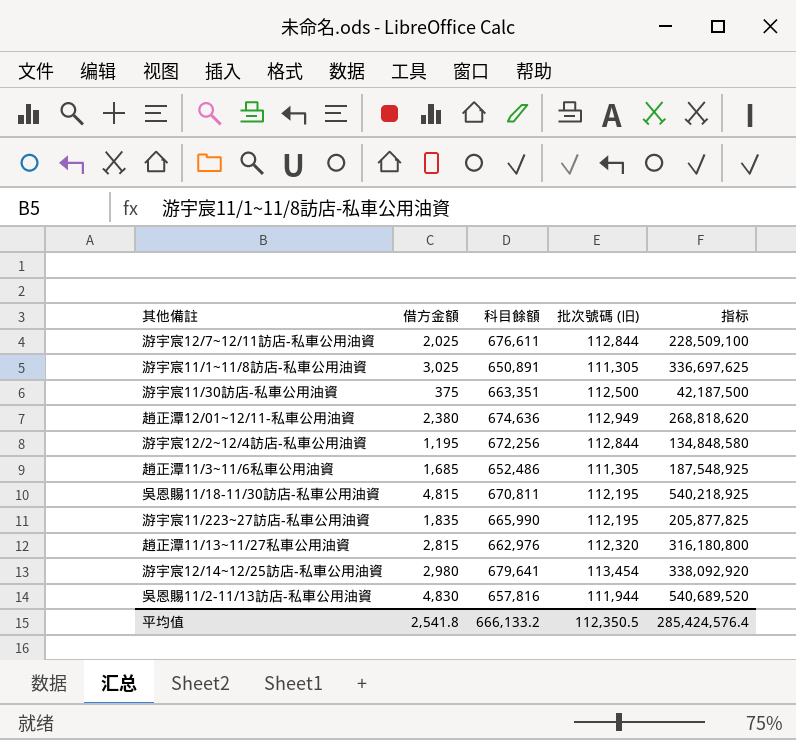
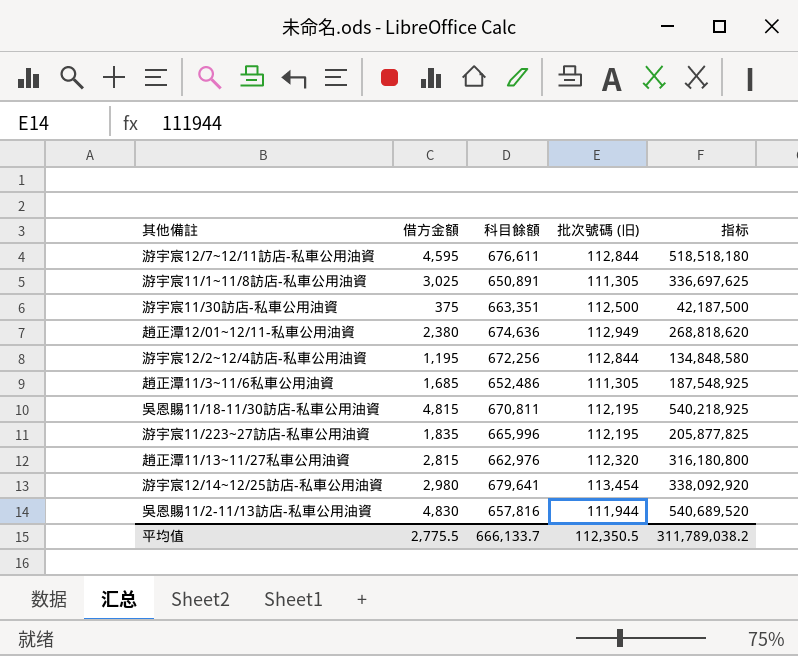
游宇宸12/7~12/11訪店-私車公用油資 | 借方金額: 2,025 -> 4,595
游宇宸12/7~12/11訪店-私車公用油資 | 指标: 228,509,100 -> 518,518,180
游宇宸11/223~27訪店-私車公用油資 | 科目餘額: 665,990 -> 665,996
平均值 | 借方金額: 2,541.8 -> 2,775.5
平均值 | 科目餘額: 666,133.2 -> 666,133.7
平均值 | 指标: 285,424,576.4 -> 311,789,038.2

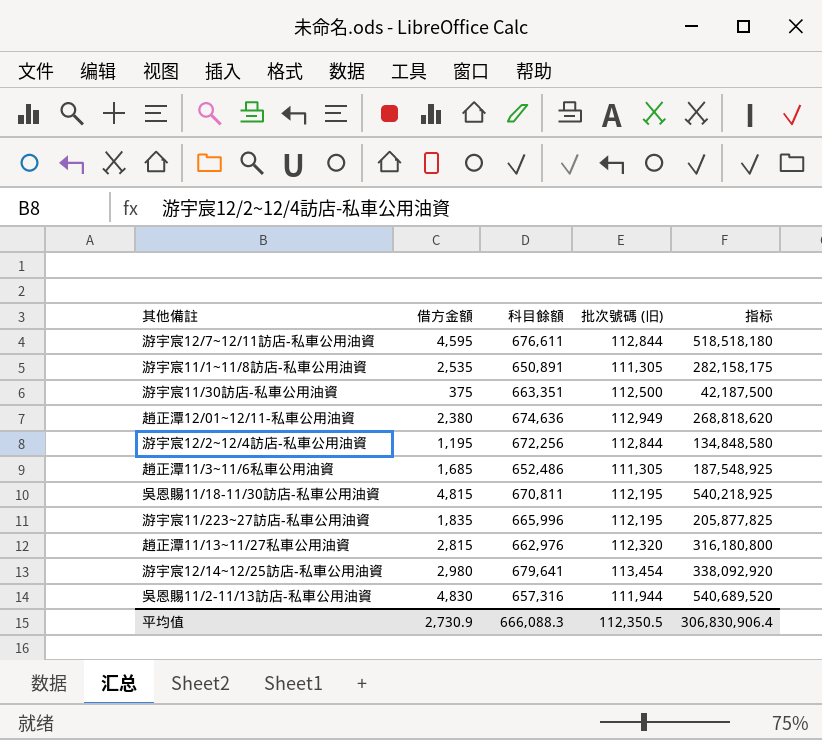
游宇宸11/1~11/8訪店-私車公用油資 | 借方金額: 3,025 -> 2,535
游宇宸11/1~11/8訪店-私車公用油資 | 指标: 336,697,625 -> 282,158,175
吳恩賜11/2-11/13訪店-私車公用油資 | 科目餘額: 657,816 -> 657,316
平均值 | 借方金額: 2,775.5 -> 2,730.9
平均值 | 科目餘額: 666,133.7 -> 666,088.3
平均值 | 指标: 311,789,038.2 -> 306,830,906.4

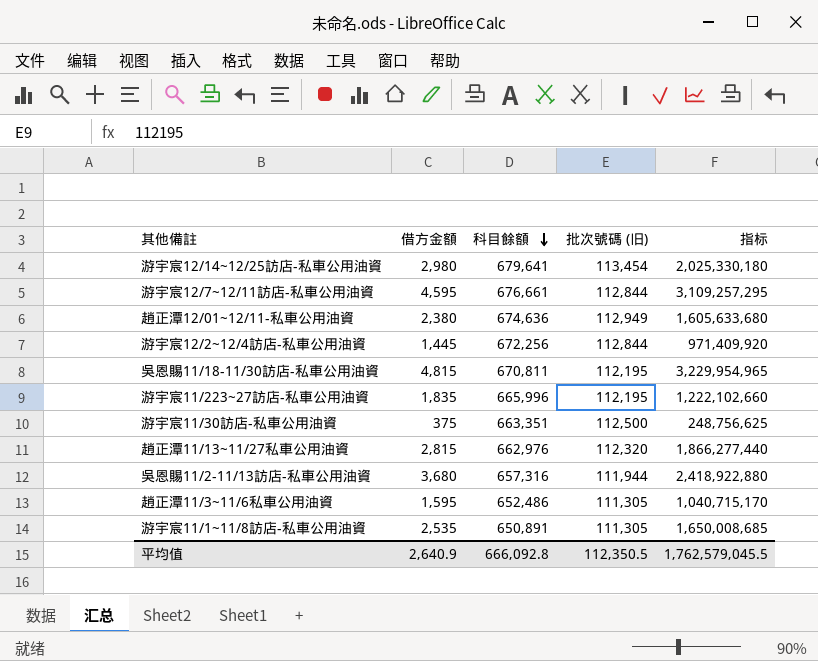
row order: none -> 科目餘額 descending
column 指标 | formula: [借方金額] * [批次號碼 (旧)] -> [借方金額] * [科目餘額]
游宇宸12/7~12/11訪店-私車公用油資 | 科目餘額: 676,611 -> 676,661
游宇宸12/2~12/4訪店-私車公用油資 | 借方金額: 1,195 -> 1,445
吳恩賜11/2-11/13訪店-私車公用油資 | 借方金額: 4,830 -> 3,680
趙正潭11/3~11/6私車公用油資 | 借方金額: 1,685 -> 1,595
平均值 | 借方金額: 2,730.9 -> 2,640.9
平均值 | 科目餘額: 666,088.3 -> 666,092.8
平均值 | 指标: 306,830,906.4 -> 1,762,579,045.5

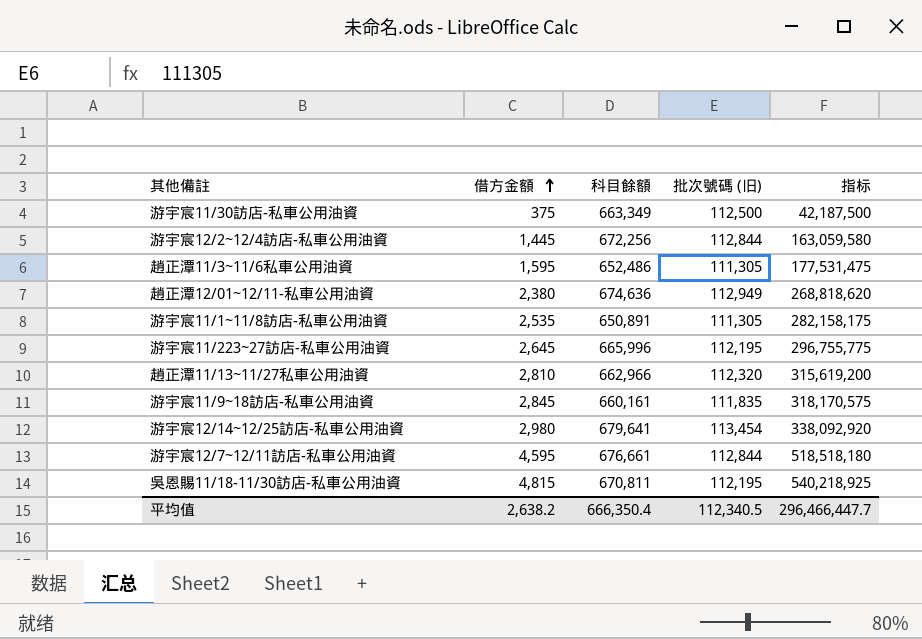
row order: 科目餘額 descending -> 借方金額 ascending
column 指标 | formula: [借方金額] * [科目餘額] -> [借方金額] * [批次號碼 (旧)]
row 吳恩賜11/2-11/13訪店-私車公用油資: 3,680 | 657,316 | 111,944 | 2,418,922,880 -> none
游宇宸11/30訪店-私車公用油資 | 科目餘額: 663,351 -> 663,349
游宇宸11/223~27訪店-私車公用油資 | 借方金額: 1,835 -> 2,645
趙正潭11/13~11/27私車公用油資 | 借方金額: 2,815 -> 2,810
趙正潭11/13~11/27私車公用油資 | 科目餘額: 662,976 -> 662,966
row 游宇宸11/9~18訪店-私車公用油資: none -> 2,845 | 660,161 | 111,835 | 318,170,575
平均值 | 借方金額: 2,640.9 -> 2,638.2
平均值 | 科目餘額: 666,092.8 -> 666,350.4
平均值 | 批次號碼 (旧): 112,350.5 -> 112,340.5
平均值 | 指标: 1,762,579,045.5 -> 296,466,447.7

